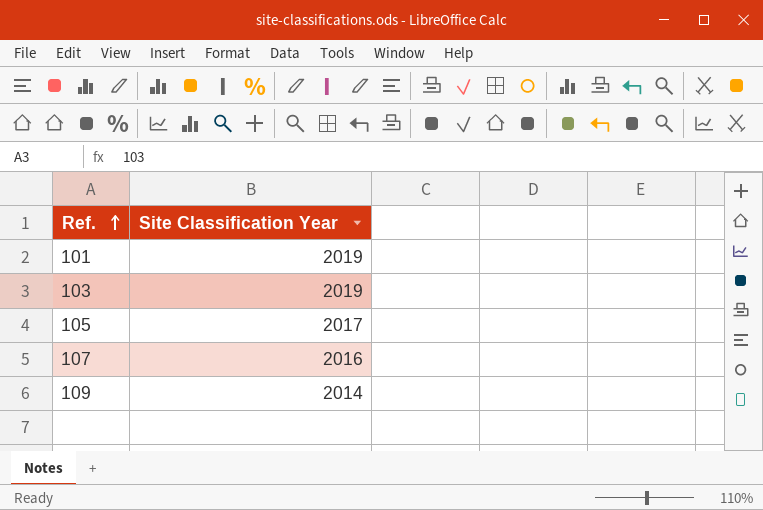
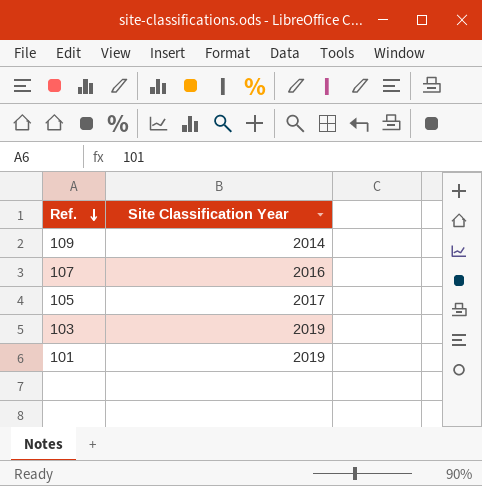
row order: Ref. ascending -> Ref. descending

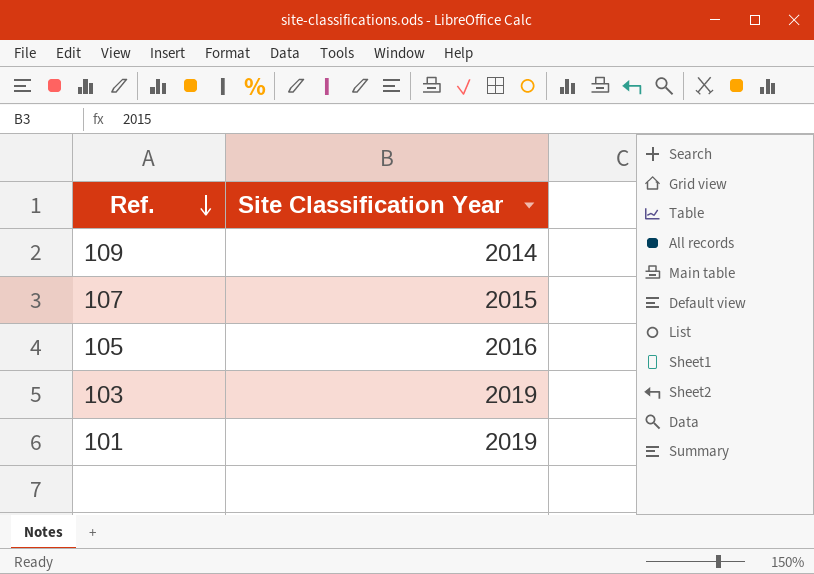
107 | Site Classification Year: 2016 -> 2015
105 | Site Classification Year: 2017 -> 2016

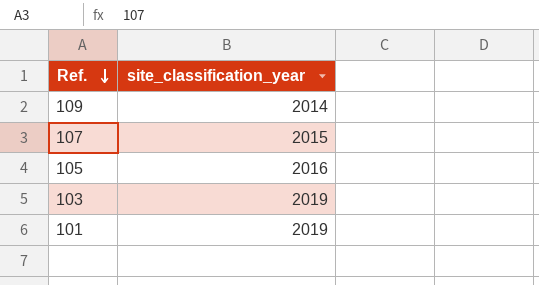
column name: Site Classification Year -> site_classification_year

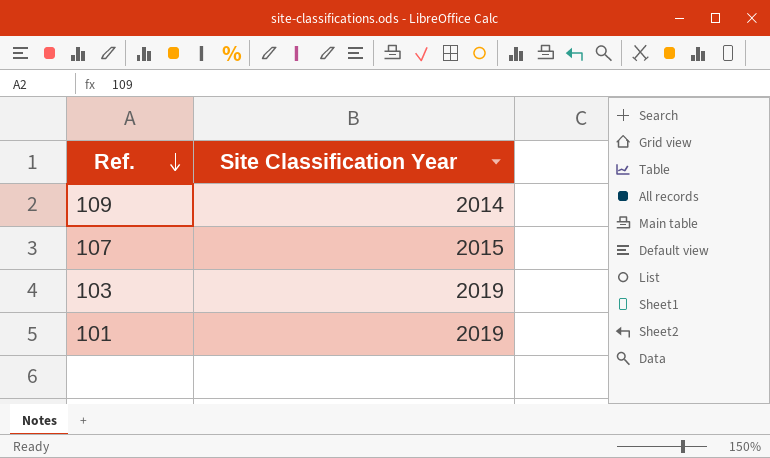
column name: site_classification_year -> Site Classification Year
row 105: 2016 -> none

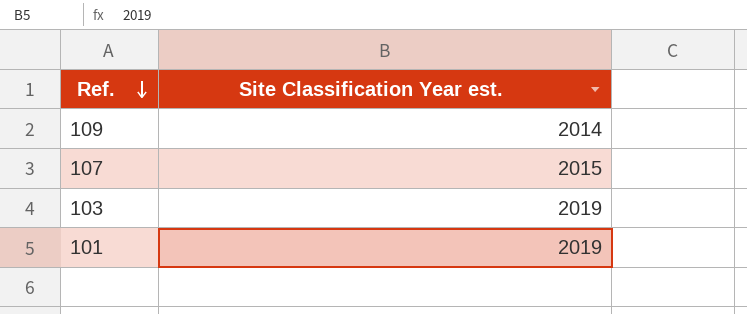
column name: Site Classification Year -> Site Classification Year est.

